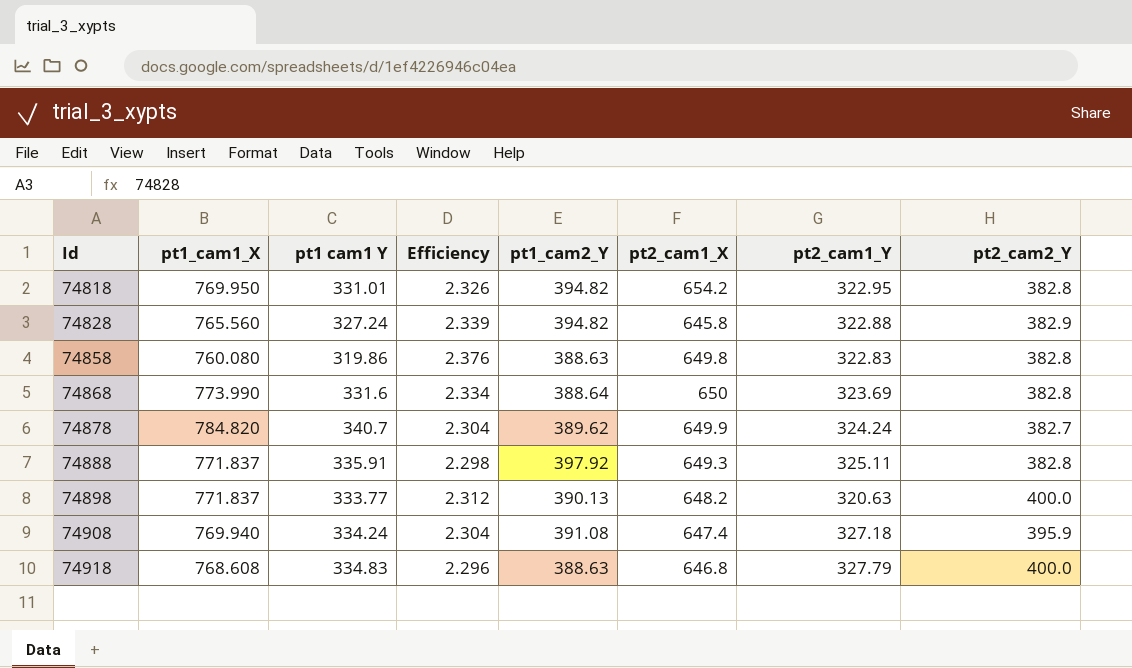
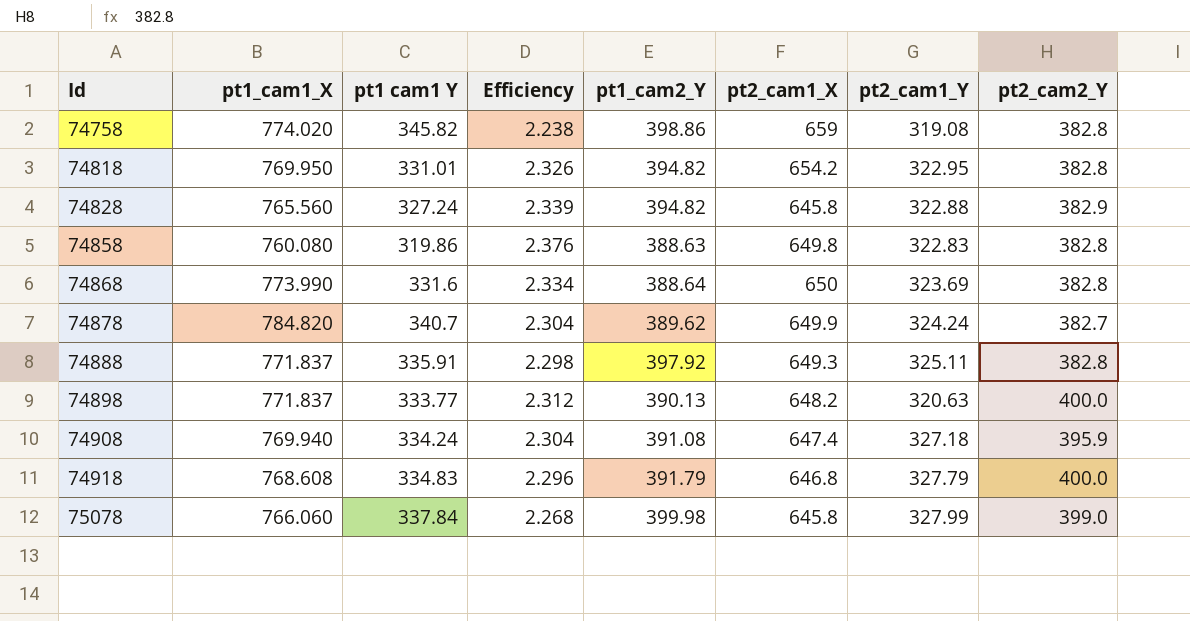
row 74758: none -> 774.020 | 345.82 | 2.238 | 398.86 | 659 | 319.08 | 382.8
74918 | pt1_cam2_Y: 388.63 -> 391.79
row 75078: none -> 766.060 | 337.84 | 2.268 | 399.98 | 645.8 | 327.99 | 399.0

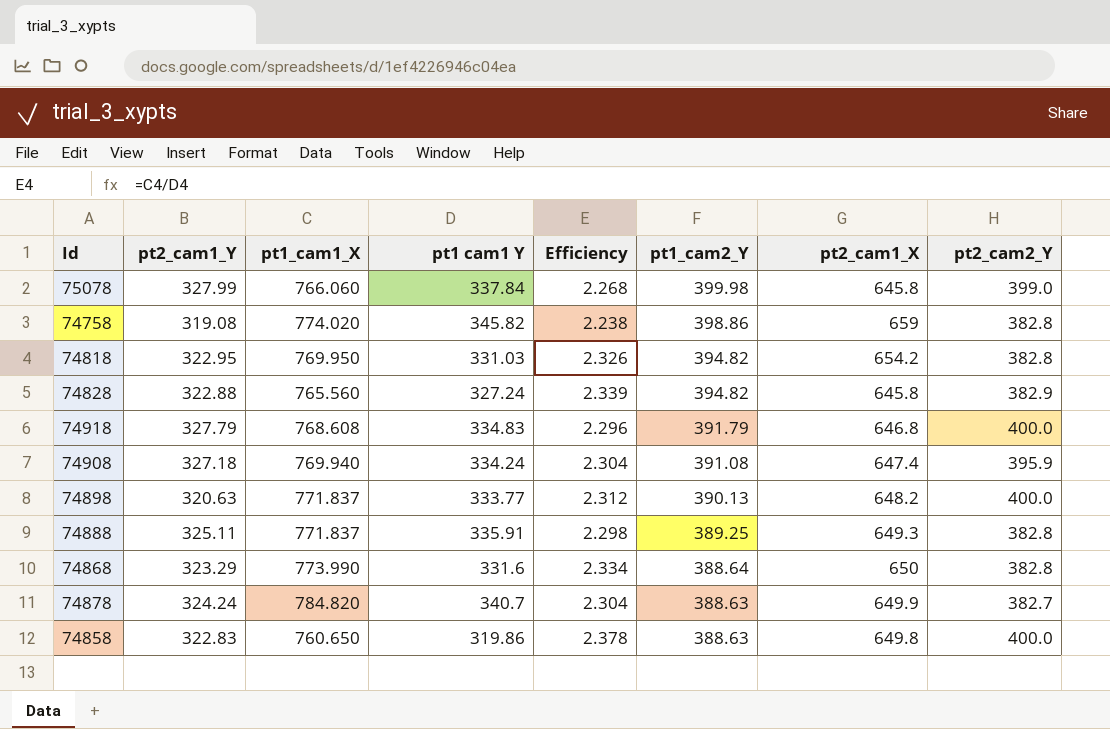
row order: Id ascending -> pt1_cam2_Y descending
column pt2_cam1_Y | position: 7 -> 2
74818 | pt1 cam1 Y: 331.01 -> 331.03
74888 | pt1_cam2_Y: 397.92 -> 389.25
74868 | pt2_cam1_Y: 323.69 -> 323.29
74878 | pt1_cam2_Y: 389.62 -> 388.63
74858 | pt1_cam1_X: 760.080 -> 760.650
74858 | Efficiency: 2.376 -> 2.378
74858 | pt2_cam2_Y: 382.8 -> 400.0

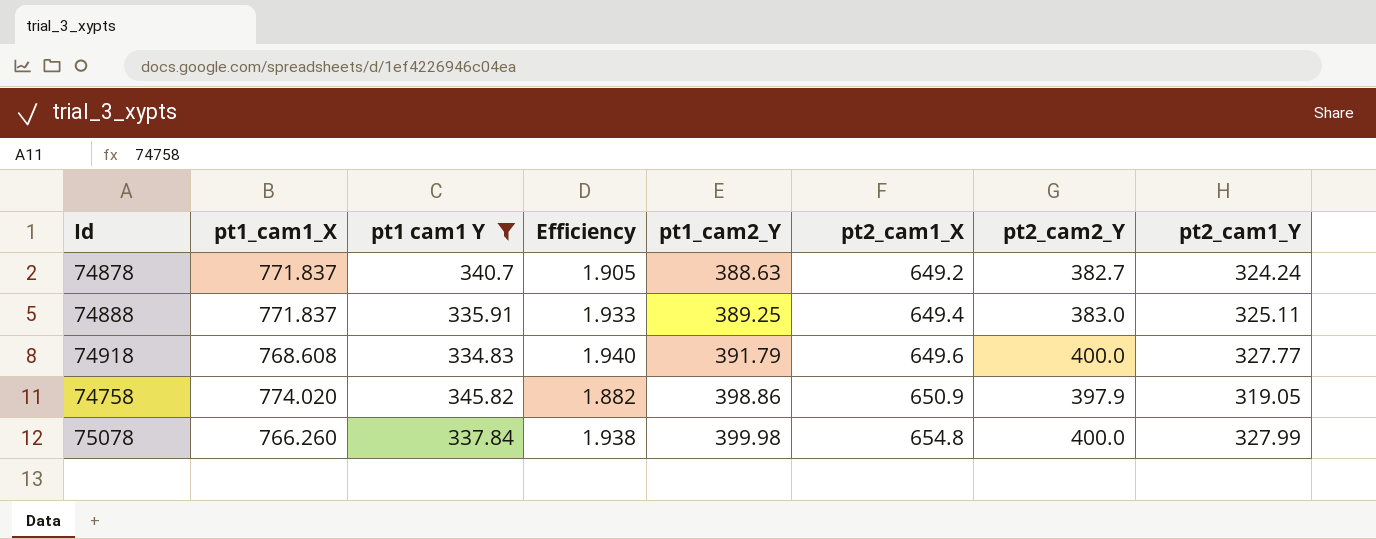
filter: none -> pt1 cam1 Y >= 334.83
row order: pt1_cam2_Y descending -> pt1_cam2_Y ascending
column Efficiency | formula: [pt1_cam1_X] / [pt1 cam1 Y] -> [pt2_cam1_X] / [pt1 cam1 Y]
column pt2_cam1_Y | position: 2 -> 8
74878 | pt1_cam1_X: 784.820 -> 771.837
74878 | pt2_cam1_X: 649.9 -> 649.2
74888 | pt2_cam1_X: 649.3 -> 649.4
74888 | pt2_cam2_Y: 382.8 -> 383.0
74918 | pt2_cam1_X: 646.8 -> 649.6
74918 | pt2_cam1_Y: 327.79 -> 327.77
74758 | pt2_cam1_X: 659 -> 650.9
74758 | pt2_cam2_Y: 382.8 -> 397.9
74758 | pt2_cam1_Y: 319.08 -> 319.05
75078 | pt1_cam1_X: 766.060 -> 766.260
75078 | pt2_cam1_X: 645.8 -> 654.8
75078 | pt2_cam2_Y: 399.0 -> 400.0

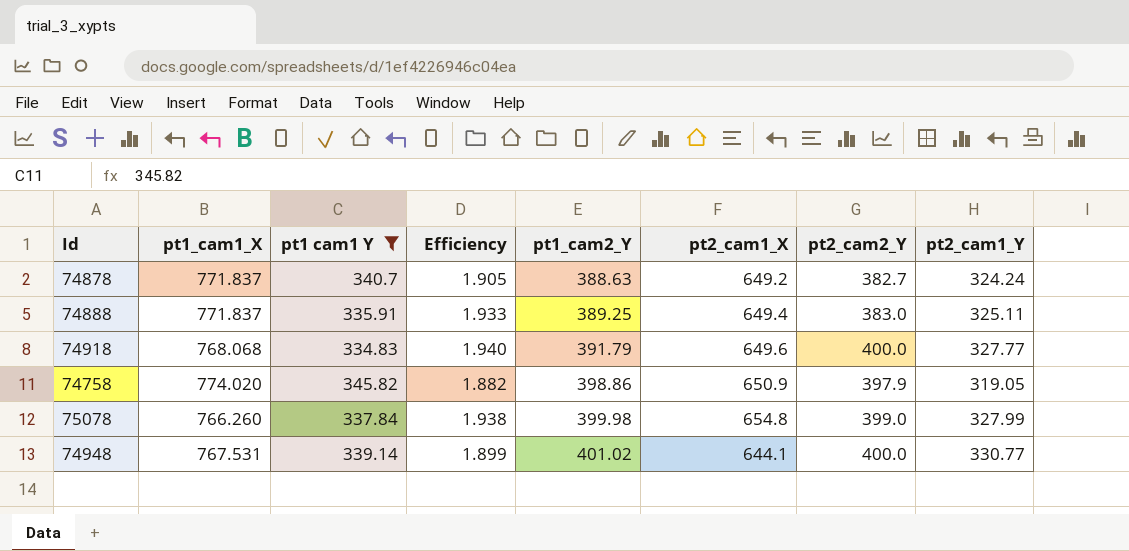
74918 | pt1_cam1_X: 768.608 -> 768.068
75078 | pt2_cam2_Y: 400.0 -> 399.0
row 74948: none -> 767.531 | 339.14 | 1.899 | 401.02 | 644.1 | 400.0 | 330.77

